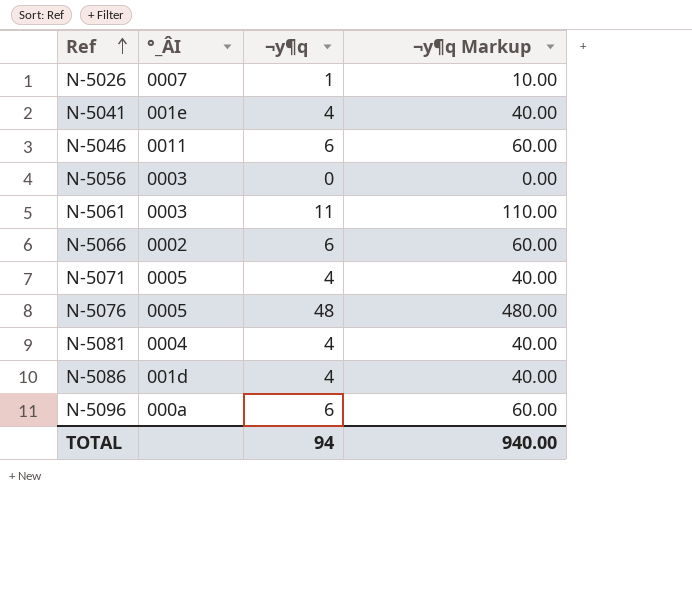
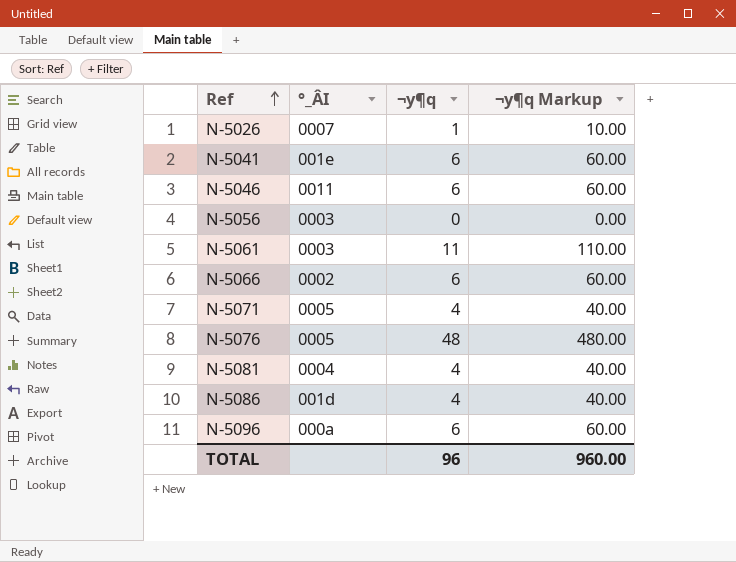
N-5041 | ¬y¶q: 4 -> 6
N-5041 | ¬y¶q Markup: 40.00 -> 60.00
TOTAL | ¬y¶q: 94 -> 96
TOTAL | ¬y¶q Markup: 940.00 -> 960.00

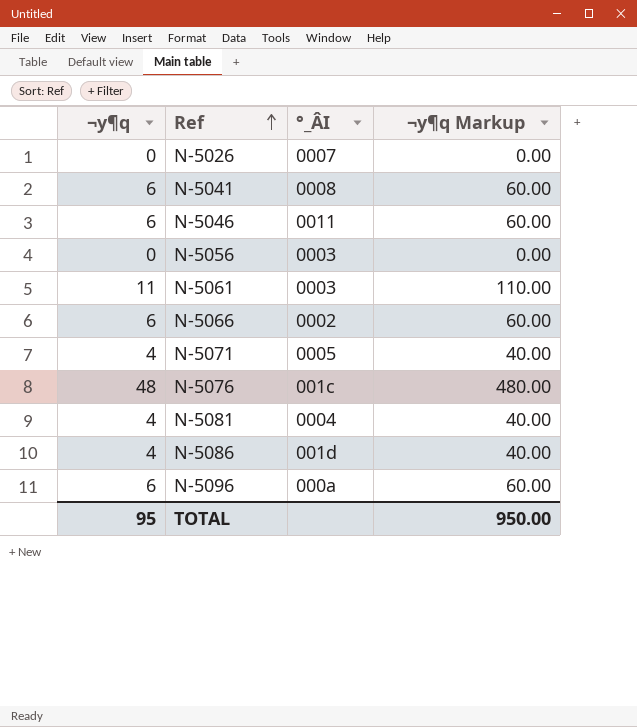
column ¬y¶q | position: 3 -> 1
N-5026 | ¬y¶q: 1 -> 0
N-5026 | ¬y¶q Markup: 10.00 -> 0.00
N-5041 | °_ÂI: 001e -> 0008
N-5076 | °_ÂI: 0005 -> 001c
TOTAL | ¬y¶q: 96 -> 95
TOTAL | ¬y¶q Markup: 960.00 -> 950.00

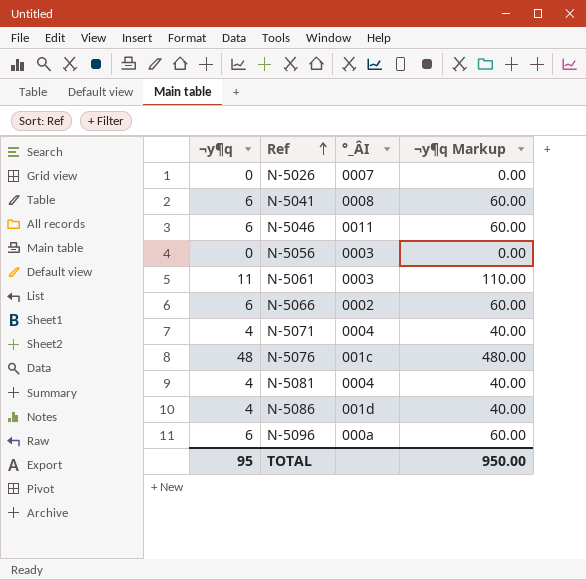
N-5071 | °_ÂI: 0005 -> 0004

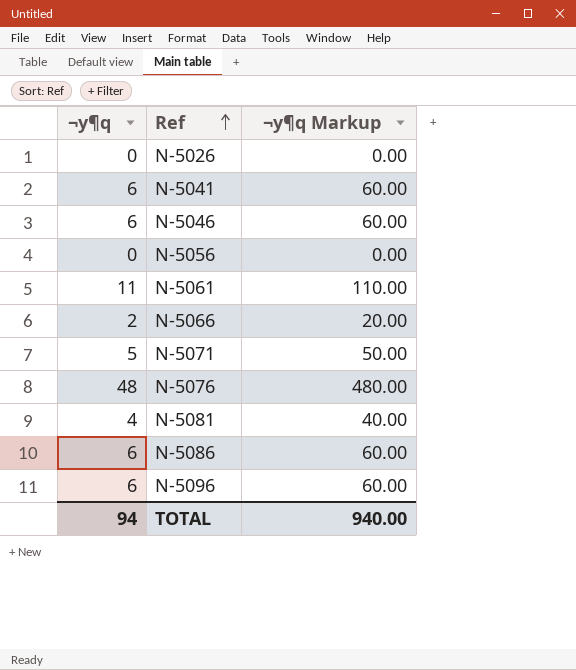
column °_ÂI | position: 3 -> none
N-5066 | ¬y¶q: 6 -> 2
N-5066 | ¬y¶q Markup: 60.00 -> 20.00
N-5071 | ¬y¶q: 4 -> 5
N-5071 | ¬y¶q Markup: 40.00 -> 50.00
N-5086 | ¬y¶q: 4 -> 6
N-5086 | ¬y¶q Markup: 40.00 -> 60.00
TOTAL | ¬y¶q: 95 -> 94
TOTAL | ¬y¶q Markup: 950.00 -> 940.00

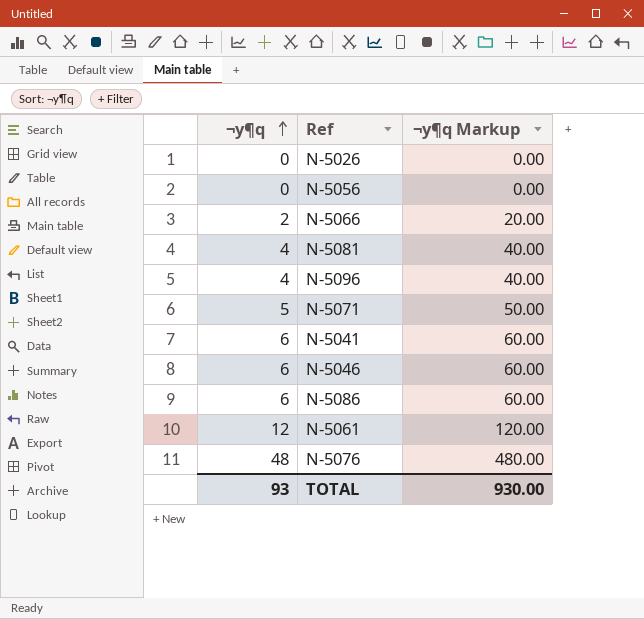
row order: Ref ascending -> ¬y¶q ascending
N-5096 | ¬y¶q: 6 -> 4
N-5096 | ¬y¶q Markup: 60.00 -> 40.00
N-5061 | ¬y¶q: 11 -> 12
N-5061 | ¬y¶q Markup: 110.00 -> 120.00
TOTAL | ¬y¶q: 94 -> 93
TOTAL | ¬y¶q Markup: 940.00 -> 930.00

